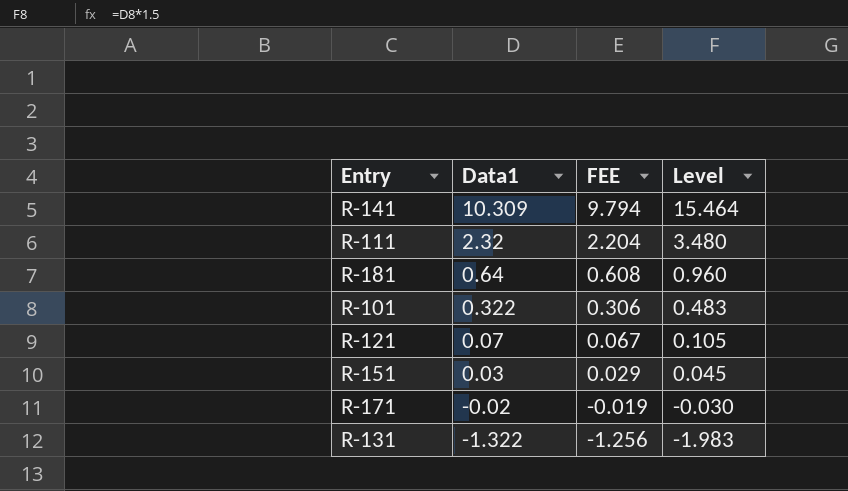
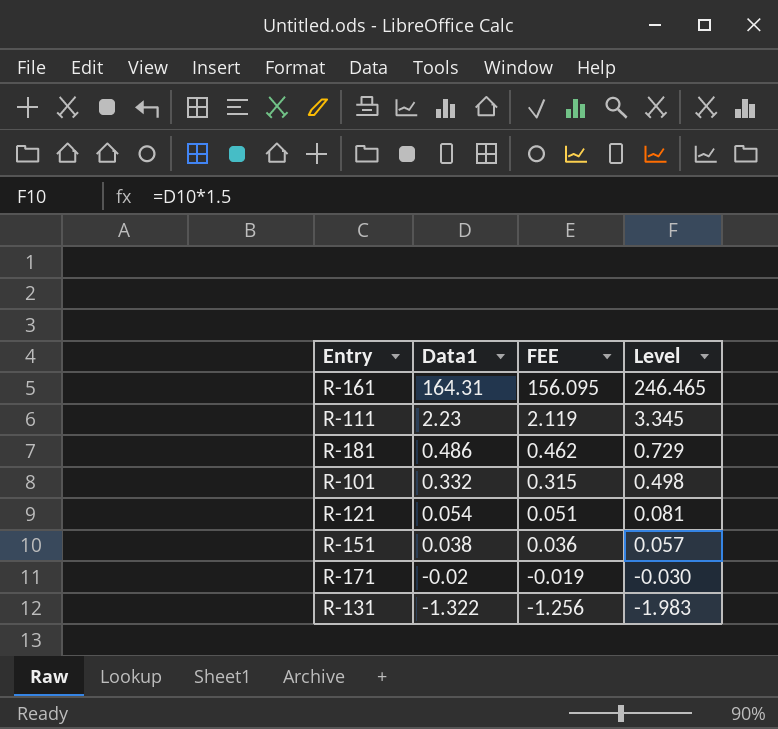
row R-141: 10.309 | 9.794 | 15.464 -> none
row R-161: none -> 164.31 | 156.095 | 246.465
R-111 | Data1: 2.32 -> 2.23
R-111 | FEE: 2.204 -> 2.119
R-111 | Level: 3.480 -> 3.345
R-181 | Data1: 0.64 -> 0.486
R-181 | FEE: 0.608 -> 0.462
R-181 | Level: 0.960 -> 0.729
R-101 | Data1: 0.322 -> 0.332
R-101 | FEE: 0.306 -> 0.315
R-101 | Level: 0.483 -> 0.498
R-121 | Data1: 0.07 -> 0.054
R-121 | FEE: 0.067 -> 0.051
R-121 | Level: 0.105 -> 0.081
R-151 | Data1: 0.03 -> 0.038
R-151 | FEE: 0.029 -> 0.036
R-151 | Level: 0.045 -> 0.057

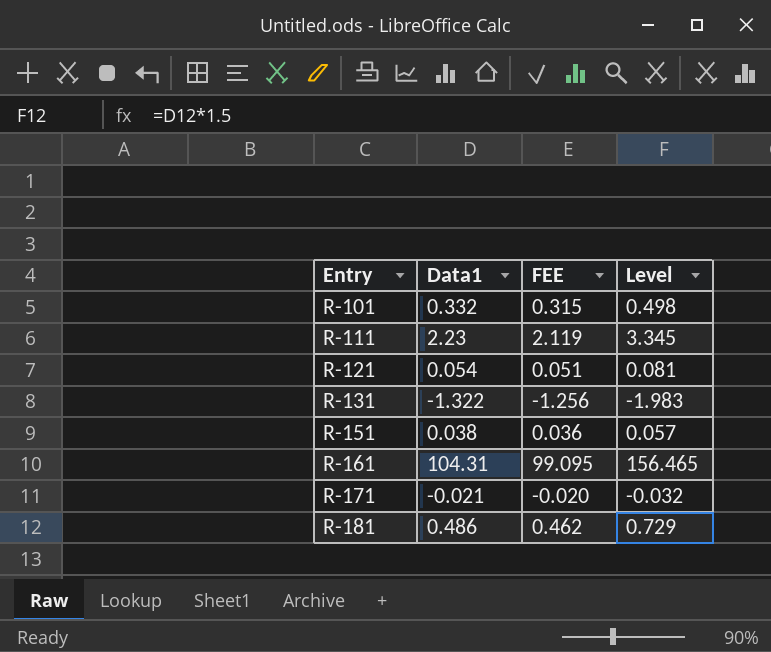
row order: Data1 descending -> Entry ascending
R-161 | Data1: 164.31 -> 104.31
R-161 | FEE: 156.095 -> 99.095
R-161 | Level: 246.465 -> 156.465
R-171 | Data1: -0.02 -> -0.021
R-171 | FEE: -0.019 -> -0.020
R-171 | Level: -0.030 -> -0.032

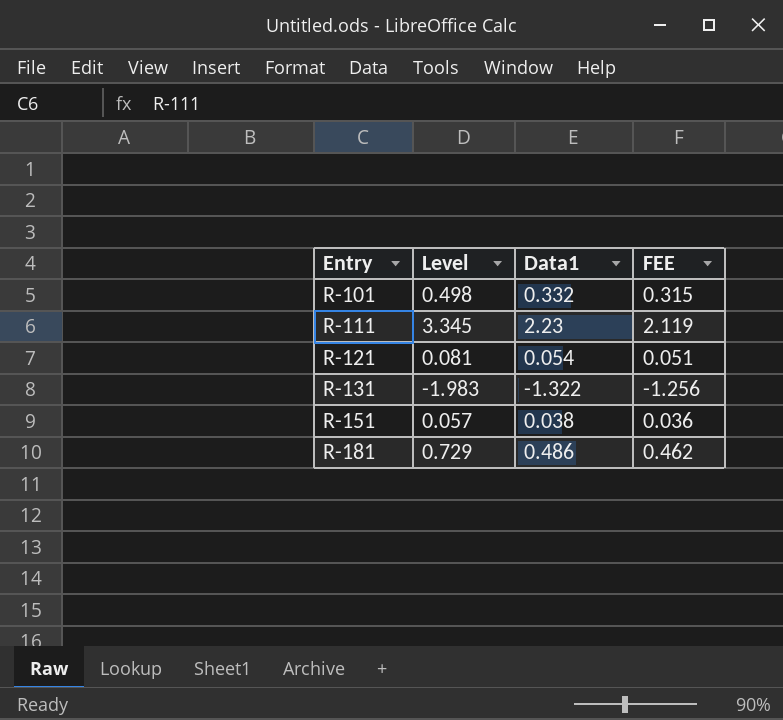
column Level | position: 4 -> 2
row R-161: 104.31 | 99.095 | 156.465 -> none
row R-171: -0.021 | -0.020 | -0.032 -> none

